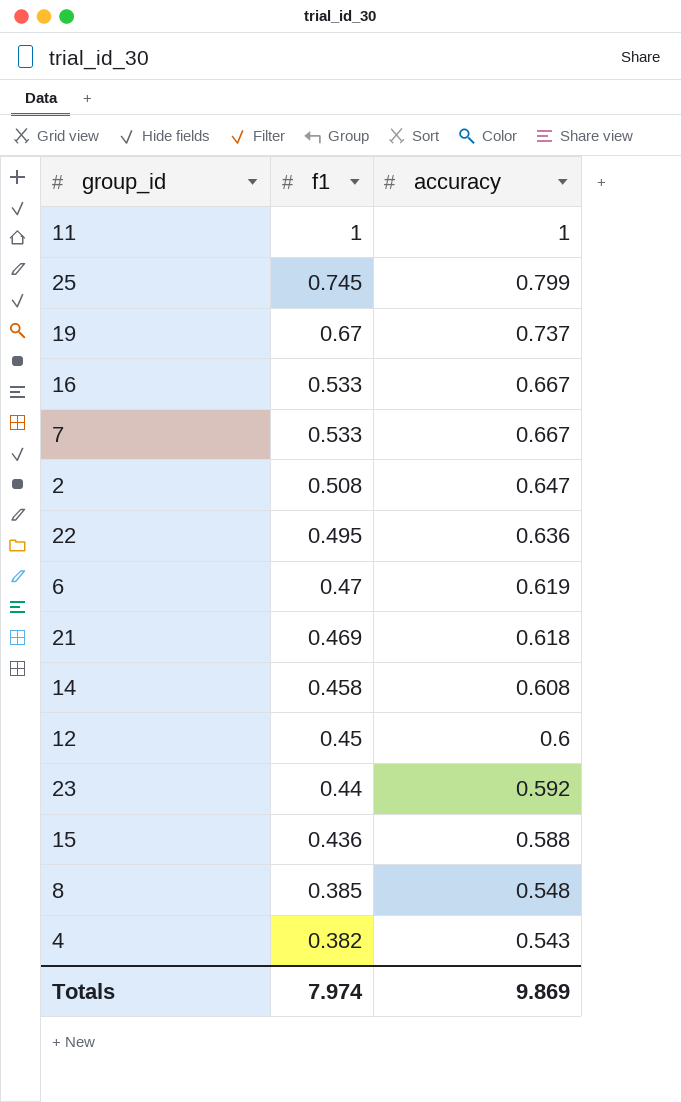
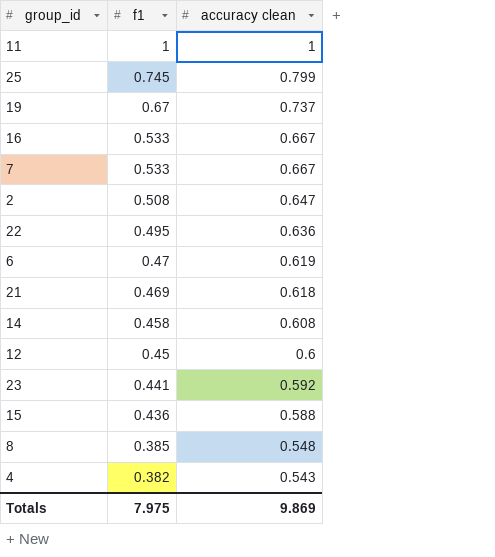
column name: accuracy -> accuracy clean
23 | f1: 0.44 -> 0.441
Totals | f1: 7.974 -> 7.975

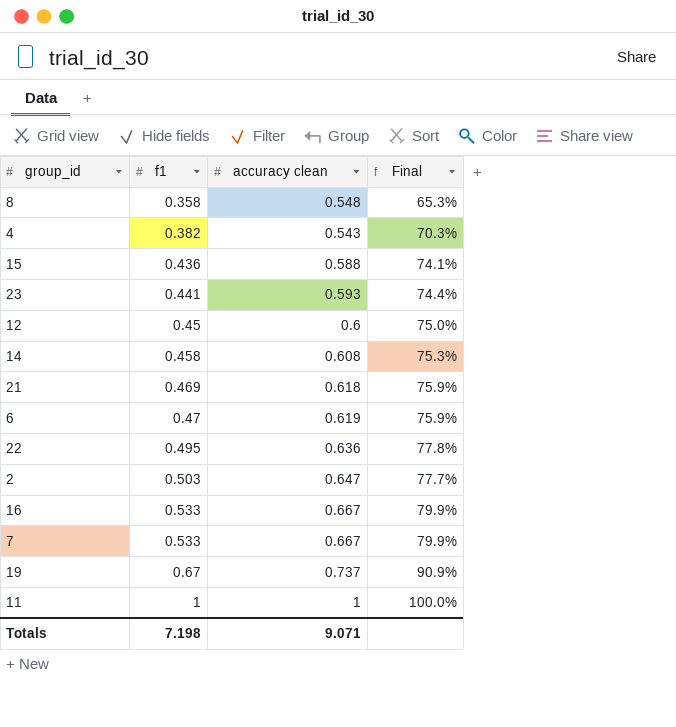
row order: f1 descending -> f1 ascending
column Final | formula: none -> [f1] / [accuracy clean]
row 25: 0.745 | 0.799 -> none
8 | f1: 0.385 -> 0.358
23 | accuracy clean: 0.592 -> 0.593
2 | f1: 0.508 -> 0.503
Totals | f1: 7.975 -> 7.198
Totals | accuracy clean: 9.869 -> 9.071

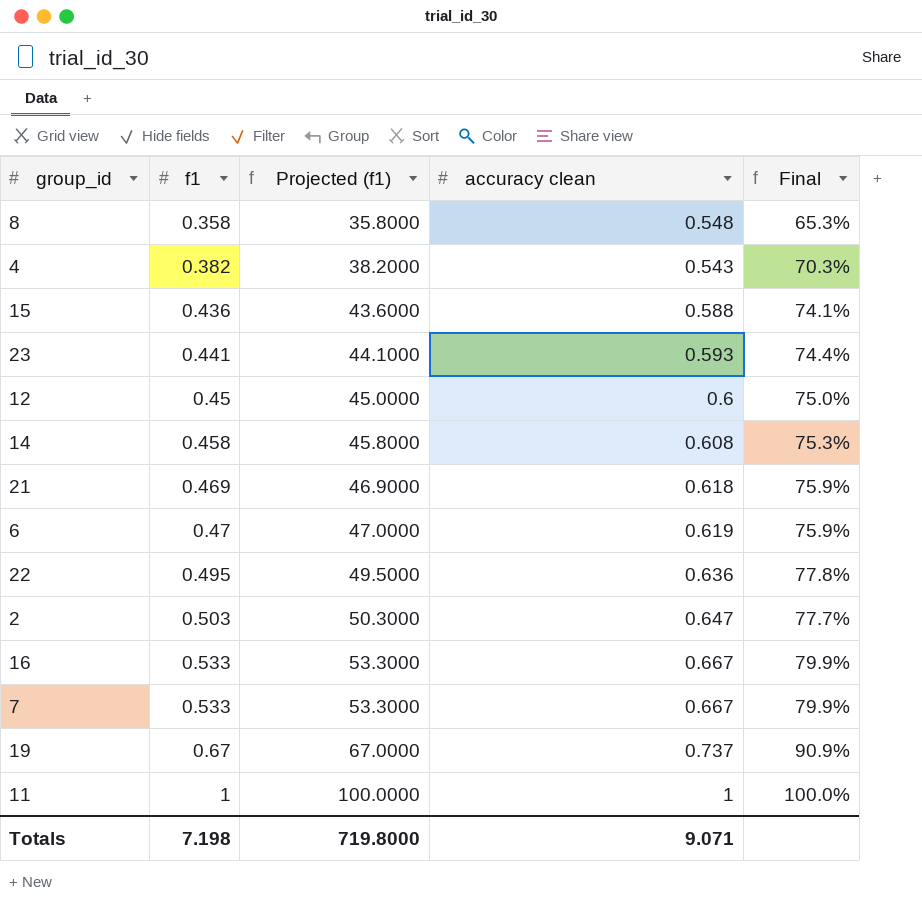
column Projected (f1) | formula: none -> [f1] * 100

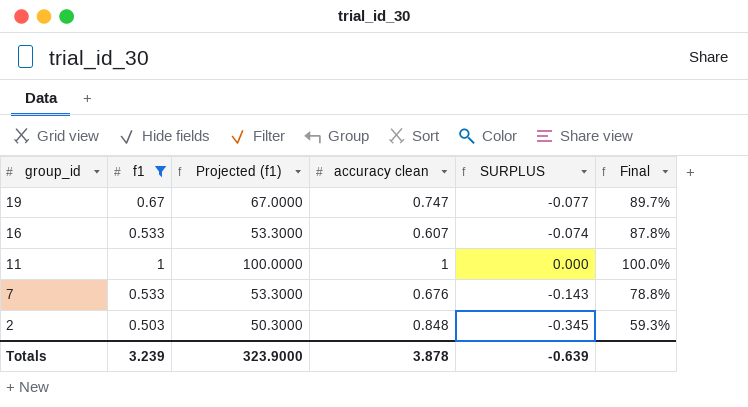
filter: none -> f1 >= 0.503
row order: f1 ascending -> group_id descending
column SURPLUS | formula: none -> [f1] - [accuracy clean]
19 | accuracy clean: 0.737 -> 0.747
19 | Final: 90.9% -> 89.7%
16 | accuracy clean: 0.667 -> 0.607
16 | Final: 79.9% -> 87.8%
7 | accuracy clean: 0.667 -> 0.676
7 | Final: 79.9% -> 78.8%
2 | accuracy clean: 0.647 -> 0.848
2 | Final: 77.7% -> 59.3%
Totals | f1: 7.198 -> 3.239
Totals | Projected (f1): 719.8000 -> 323.9000
Totals | accuracy clean: 9.071 -> 3.878

